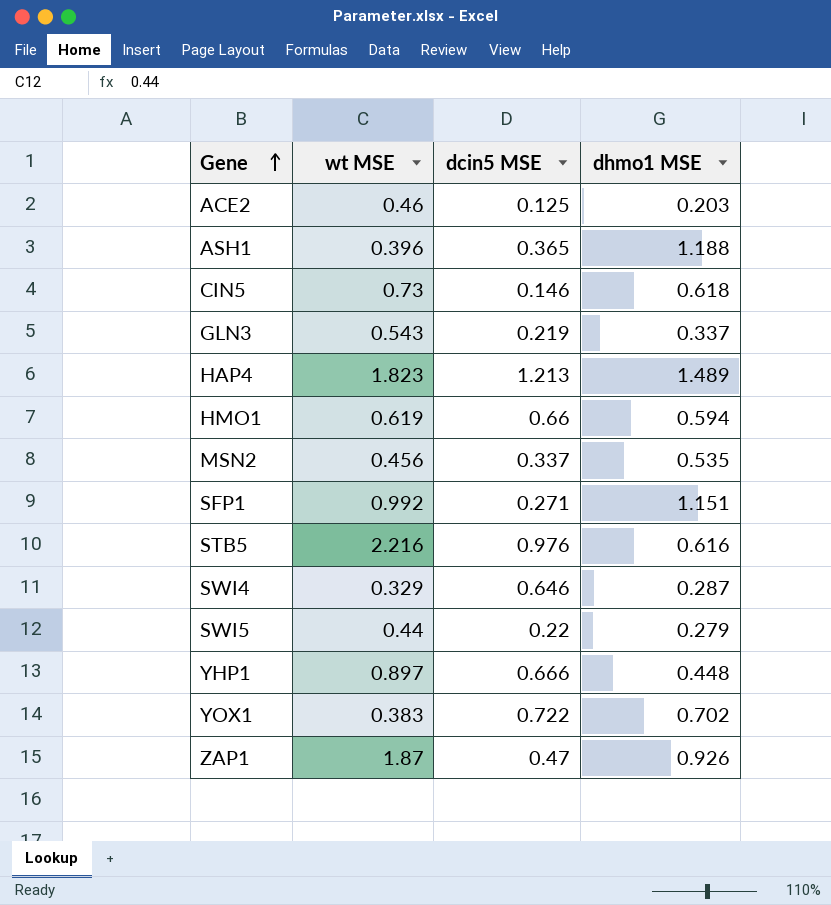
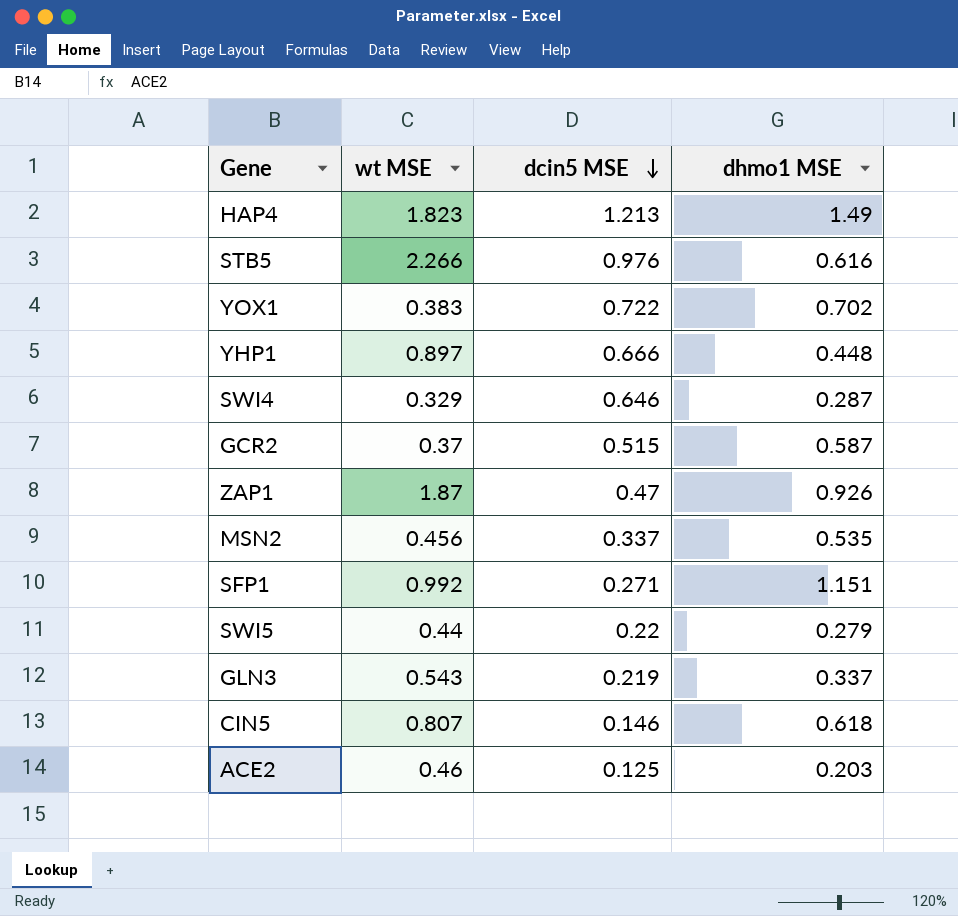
row order: Gene ascending -> dcin5 MSE descending
row ASH1: 0.396 | 0.365 | 1.188 -> none
row HMO1: 0.619 | 0.66 | 0.594 -> none
HAP4 | dhmo1 MSE: 1.489 -> 1.49
STB5 | wt MSE: 2.216 -> 2.266
row GCR2: none -> 0.37 | 0.515 | 0.587
CIN5 | wt MSE: 0.73 -> 0.807

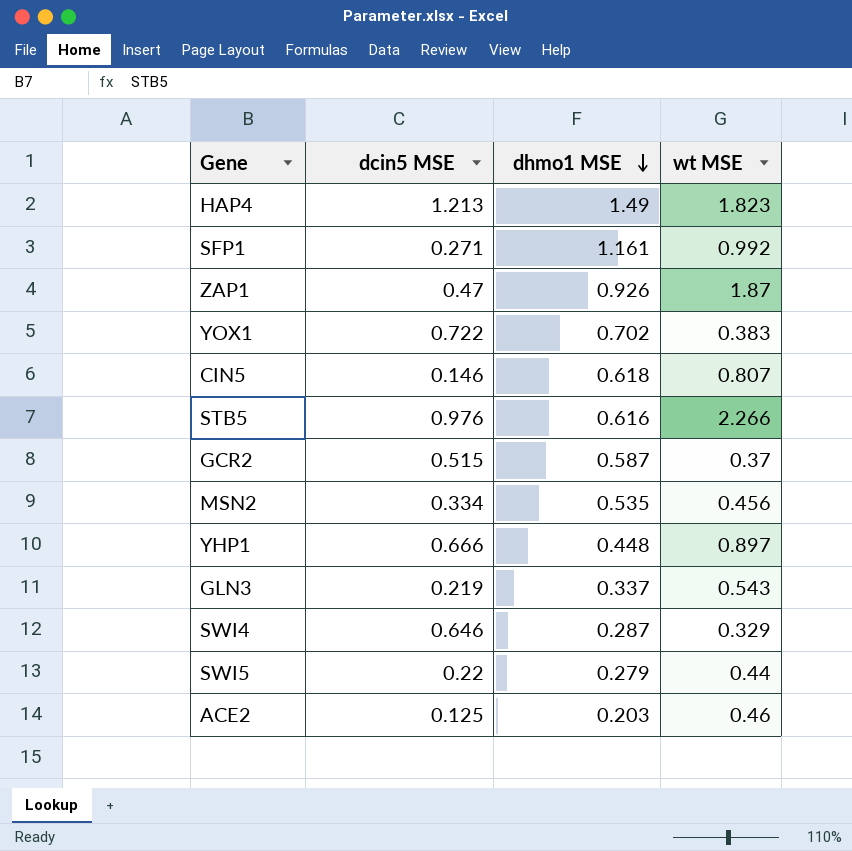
row order: dcin5 MSE descending -> dhmo1 MSE descending
column wt MSE | position: 2 -> 4
SFP1 | dhmo1 MSE: 1.151 -> 1.161
MSN2 | dcin5 MSE: 0.337 -> 0.334

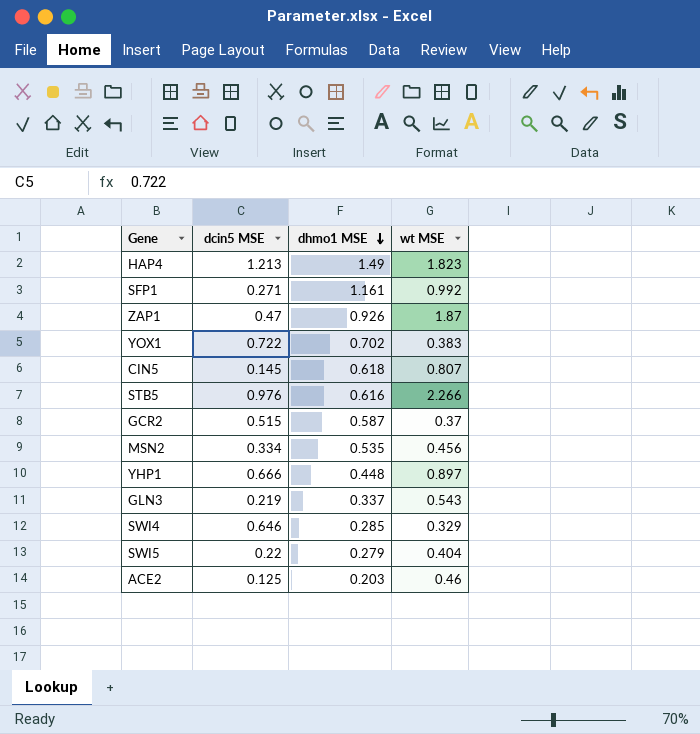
CIN5 | dcin5 MSE: 0.146 -> 0.145
SWI4 | dhmo1 MSE: 0.287 -> 0.285
SWI5 | wt MSE: 0.44 -> 0.404

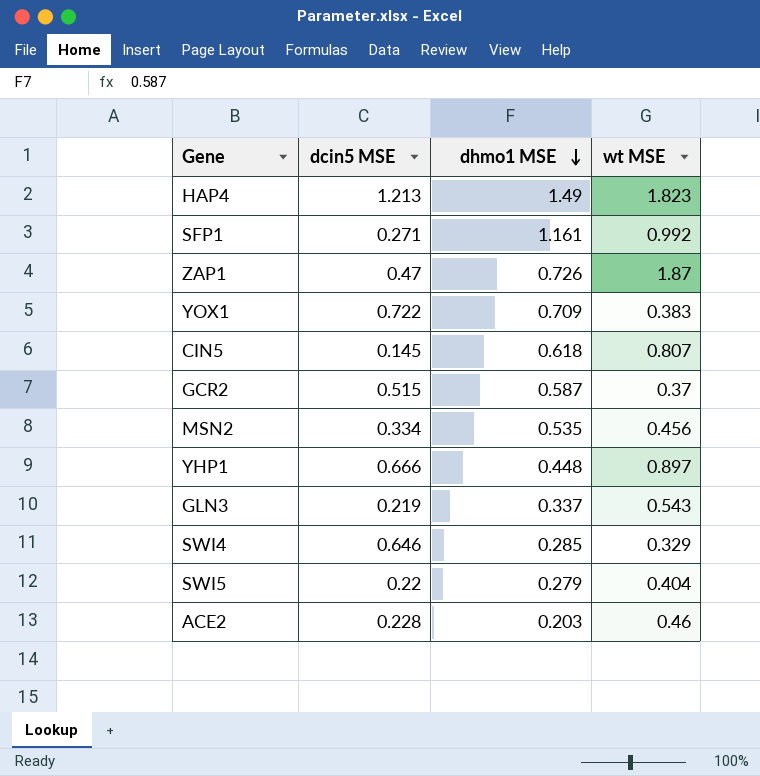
row STB5: 0.976 | 0.616 | 2.266 -> none
ZAP1 | dhmo1 MSE: 0.926 -> 0.726
YOX1 | dhmo1 MSE: 0.702 -> 0.709
ACE2 | dcin5 MSE: 0.125 -> 0.228

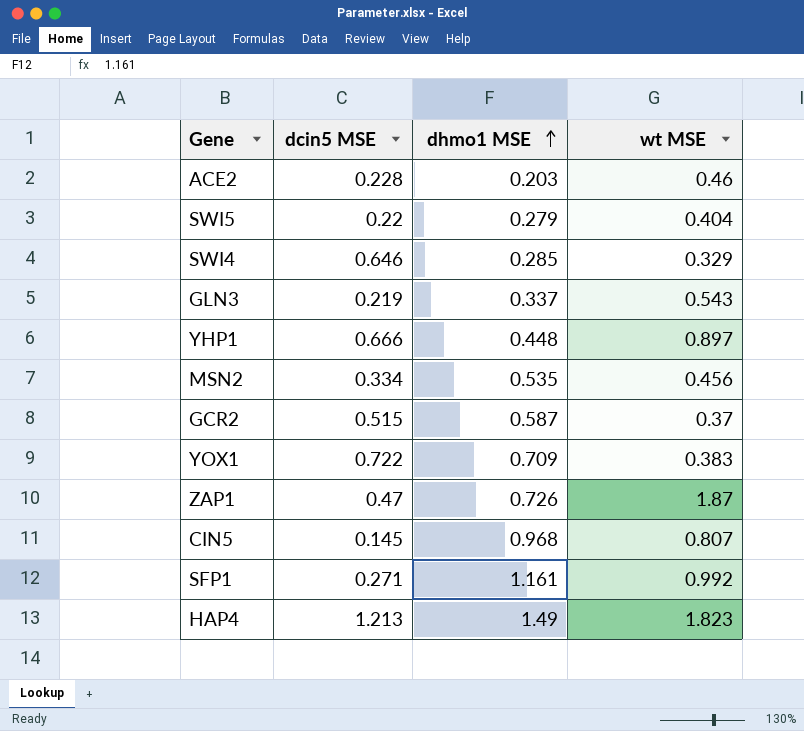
row order: dhmo1 MSE descending -> dhmo1 MSE ascending
CIN5 | dhmo1 MSE: 0.618 -> 0.968

